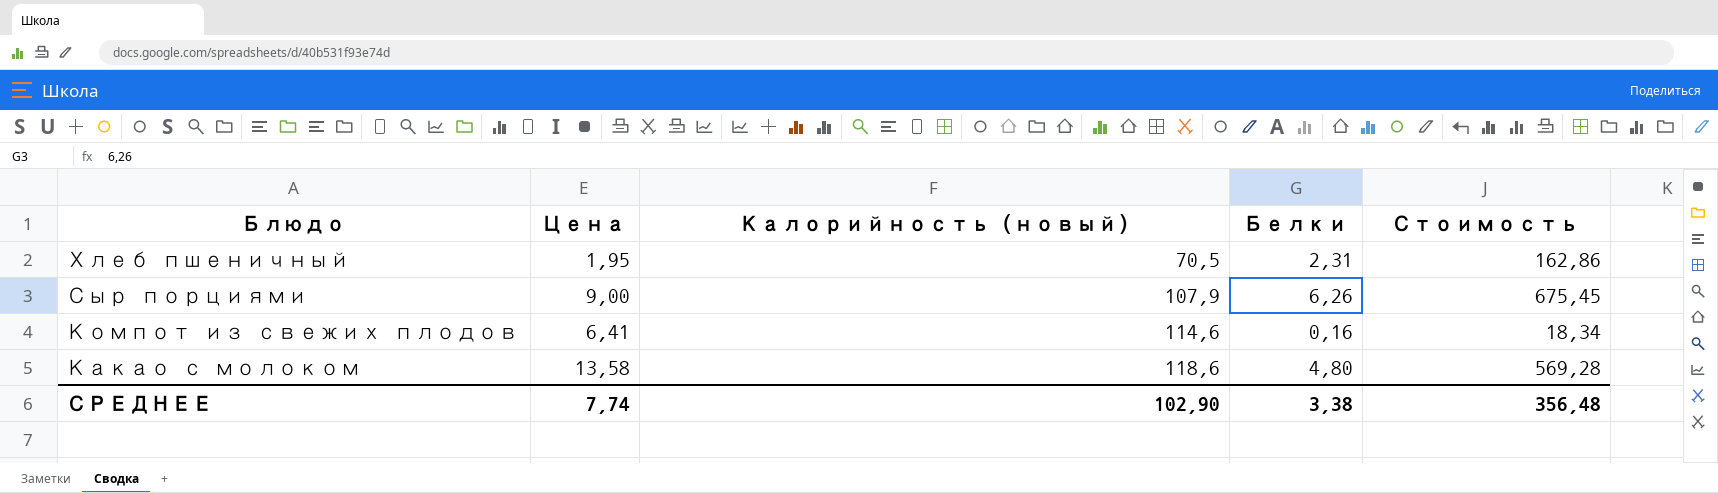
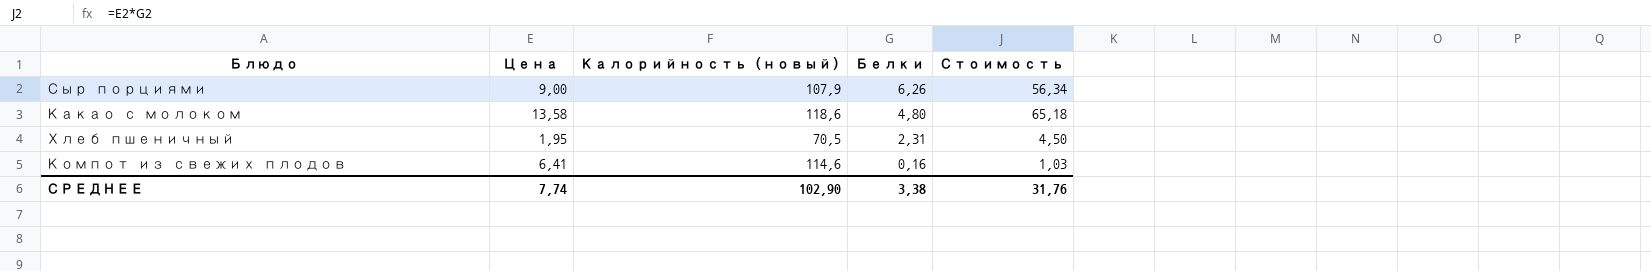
row order: Блюдо descending -> Белки descending
column Стоимость | formula: [Калорийность (новый)] * [Белки] -> [Цена] * [Белки]
СРЕДНЕЕ | Стоимость: 356,48 -> 31,76

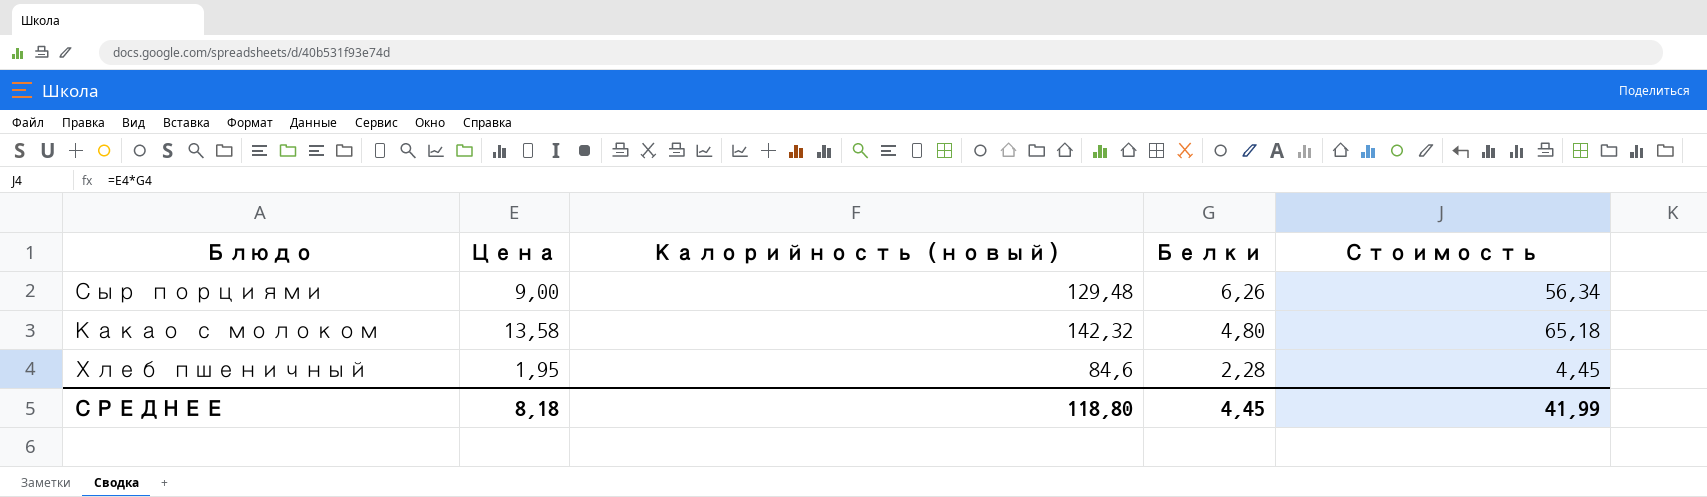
row Компот из свежих плодов: 6,41 | 114,6 | 0,16 | 1,03 -> none
Сыр порциями | Калорийность (новый): 107,9 -> 129,48
Какао с молоком | Калорийность (новый): 118,6 -> 142,32
Хлеб пшеничный | Калорийность (новый): 70,5 -> 84,6
Хлеб пшеничный | Белки: 2,31 -> 2,28
Хлеб пшеничный | Стоимость: 4,50 -> 4,45
СРЕДНЕЕ | Цена: 7,74 -> 8,18
СРЕДНЕЕ | Калорийность (новый): 102,90 -> 118,80
СРЕДНЕЕ | Белки: 3,38 -> 4,45
СРЕДНЕЕ | Стоимость: 31,76 -> 41,99

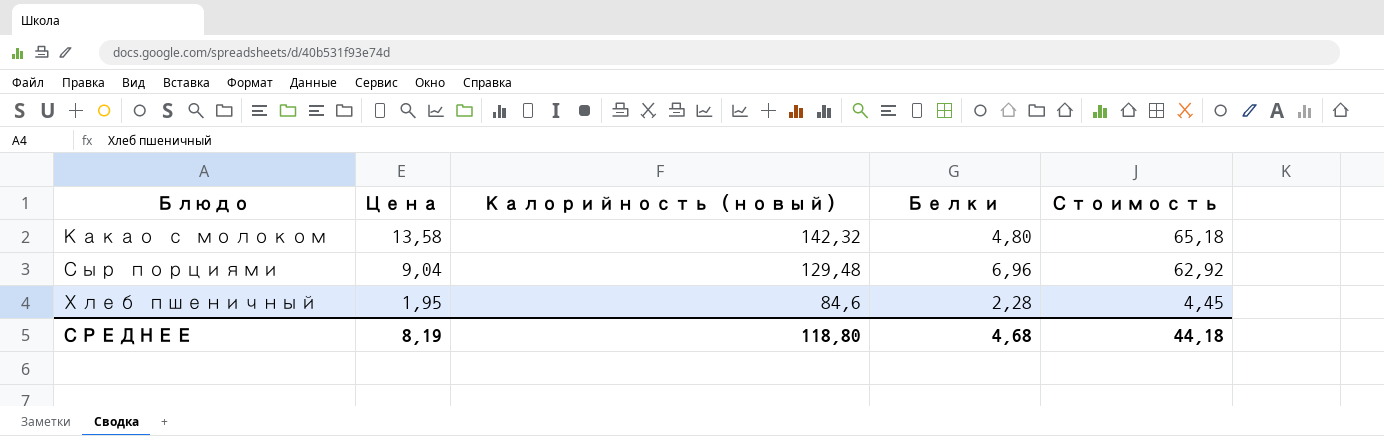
row order: Белки descending -> Блюдо ascending
Сыр порциями | Цена: 9,00 -> 9,04
Сыр порциями | Белки: 6,26 -> 6,96
Сыр порциями | Стоимость: 56,34 -> 62,92
СРЕДНЕЕ | Цена: 8,18 -> 8,19
СРЕДНЕЕ | Белки: 4,45 -> 4,68
СРЕДНЕЕ | Стоимость: 41,99 -> 44,18

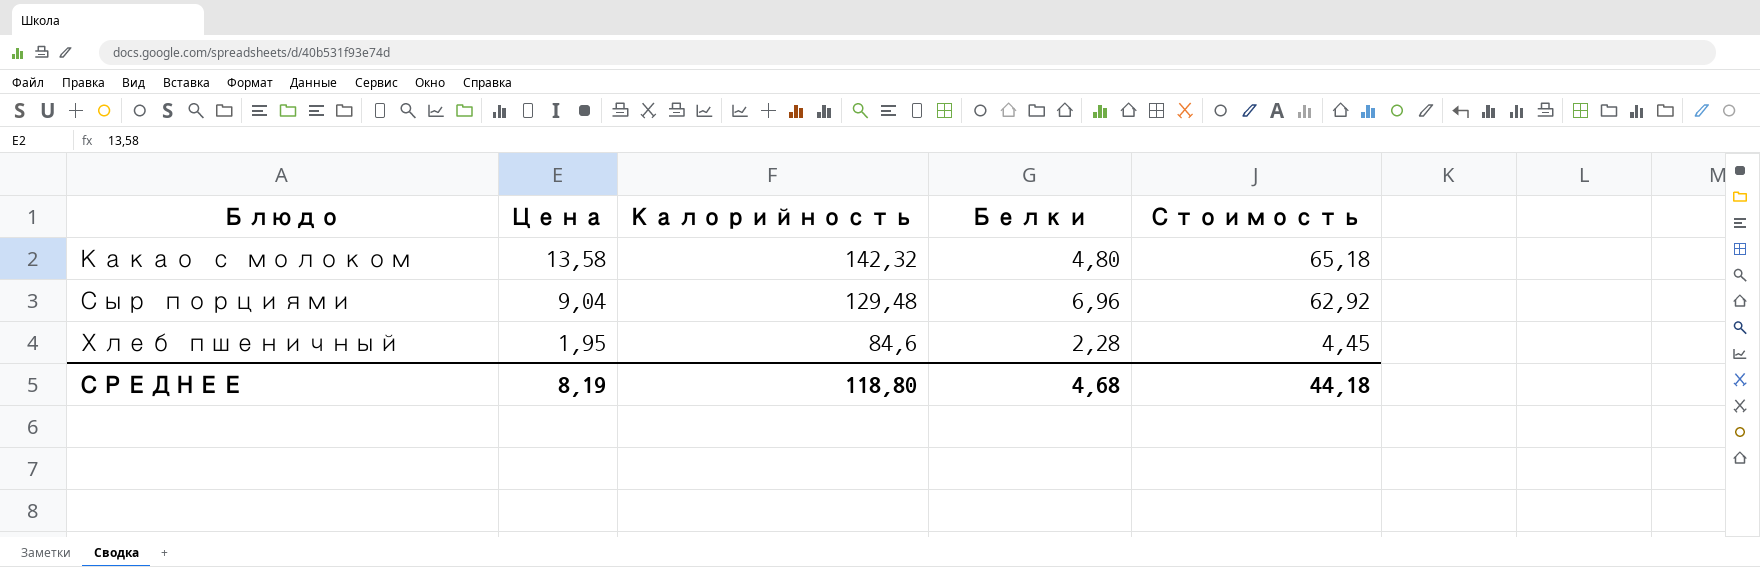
column name: Калорийность (новый) -> Калорийность

